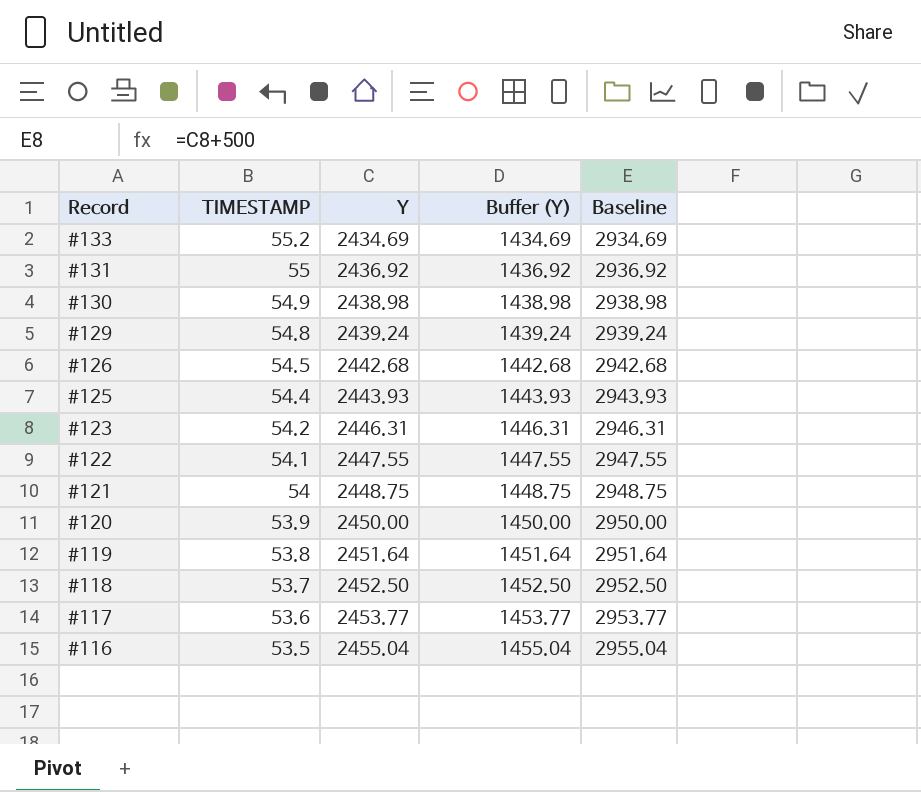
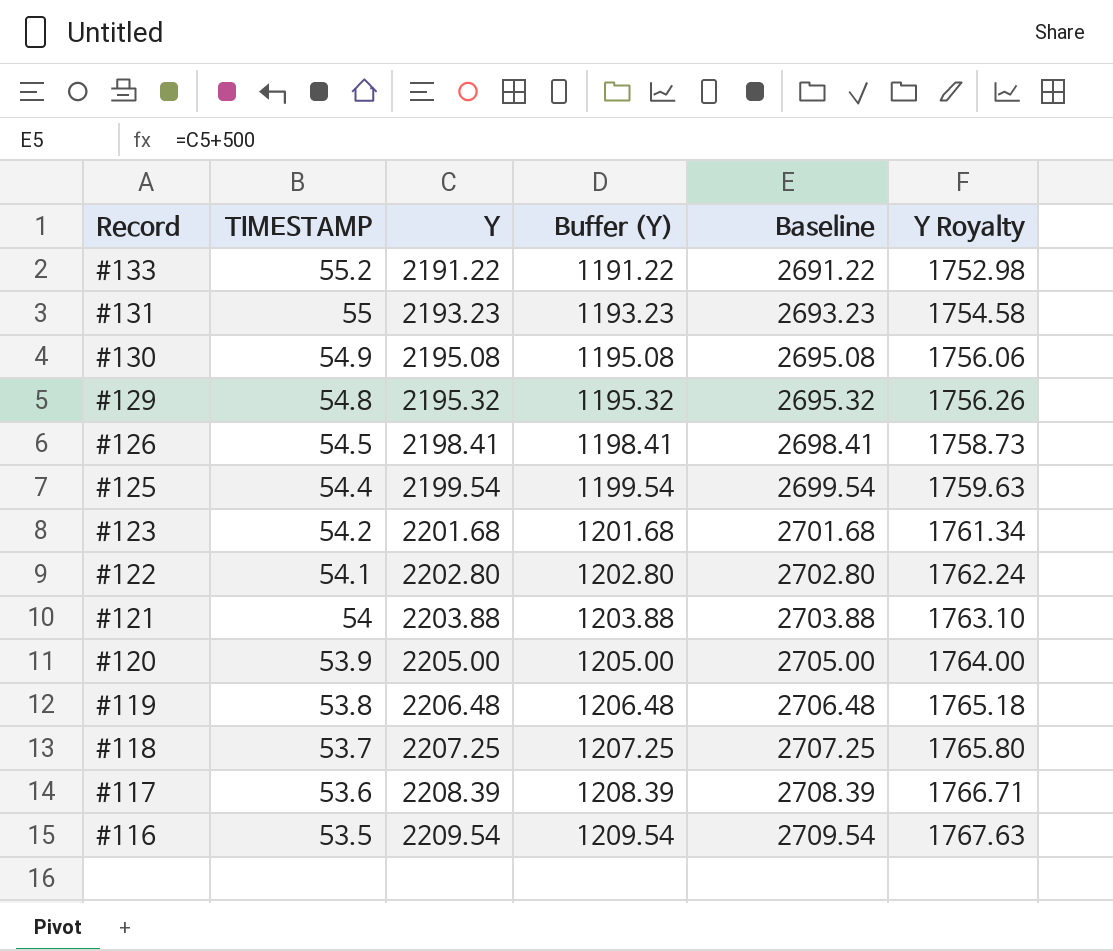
column Y Royalty | formula: none -> [Y] * 0.8
#133 | Y: 2434.69 -> 2191.22
#133 | Buffer (Y): 1434.69 -> 1191.22
#133 | Baseline: 2934.69 -> 2691.22
#131 | Y: 2436.92 -> 2193.23
#131 | Buffer (Y): 1436.92 -> 1193.23
#131 | Baseline: 2936.92 -> 2693.23
#130 | Y: 2438.98 -> 2195.08
#130 | Buffer (Y): 1438.98 -> 1195.08
#130 | Baseline: 2938.98 -> 2695.08
#129 | Y: 2439.24 -> 2195.32
#129 | Buffer (Y): 1439.24 -> 1195.32
#129 | Baseline: 2939.24 -> 2695.32
#126 | Y: 2442.68 -> 2198.41
#126 | Buffer (Y): 1442.68 -> 1198.41
#126 | Baseline: 2942.68 -> 2698.41
#125 | Y: 2443.93 -> 2199.54
#125 | Buffer (Y): 1443.93 -> 1199.54
#125 | Baseline: 2943.93 -> 2699.54
#123 | Y: 2446.31 -> 2201.68
#123 | Buffer (Y): 1446.31 -> 1201.68
#123 | Baseline: 2946.31 -> 2701.68
#122 | Y: 2447.55 -> 2202.80
#122 | Buffer (Y): 1447.55 -> 1202.80
#122 | Baseline: 2947.55 -> 2702.80
#121 | Y: 2448.75 -> 2203.88
#121 | Buffer (Y): 1448.75 -> 1203.88
#121 | Baseline: 2948.75 -> 2703.88
#120 | Y: 2450.00 -> 2205.00
#120 | Buffer (Y): 1450.00 -> 1205.00
#120 | Baseline: 2950.00 -> 2705.00
#119 | Y: 2451.64 -> 2206.48
#119 | Buffer (Y): 1451.64 -> 1206.48
#119 | Baseline: 2951.64 -> 2706.48
#118 | Y: 2452.50 -> 2207.25
#118 | Buffer (Y): 1452.50 -> 1207.25
#118 | Baseline: 2952.50 -> 2707.25
#117 | Y: 2453.77 -> 2208.39
#117 | Buffer (Y): 1453.77 -> 1208.39
#117 | Baseline: 2953.77 -> 2708.39
#116 | Y: 2455.04 -> 2209.54
#116 | Buffer (Y): 1455.04 -> 1209.54
#116 | Baseline: 2955.04 -> 2709.54

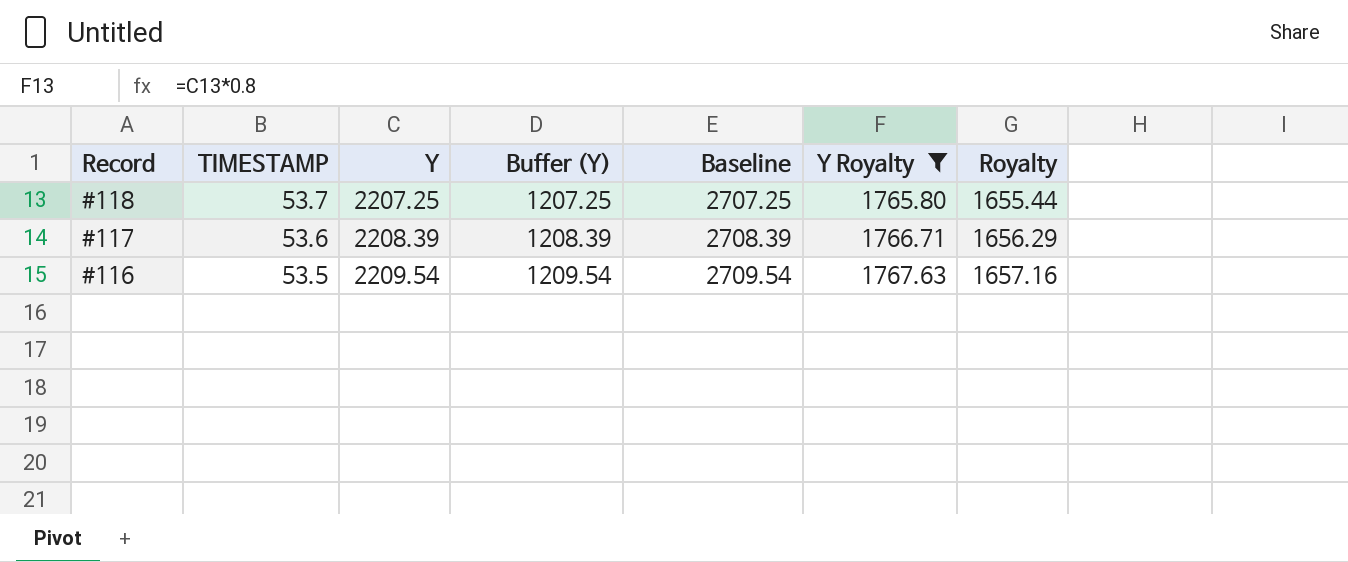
filter: none -> Y Royalty >= 1765.80
column Royalty | formula: none -> [Y] * 0.75

